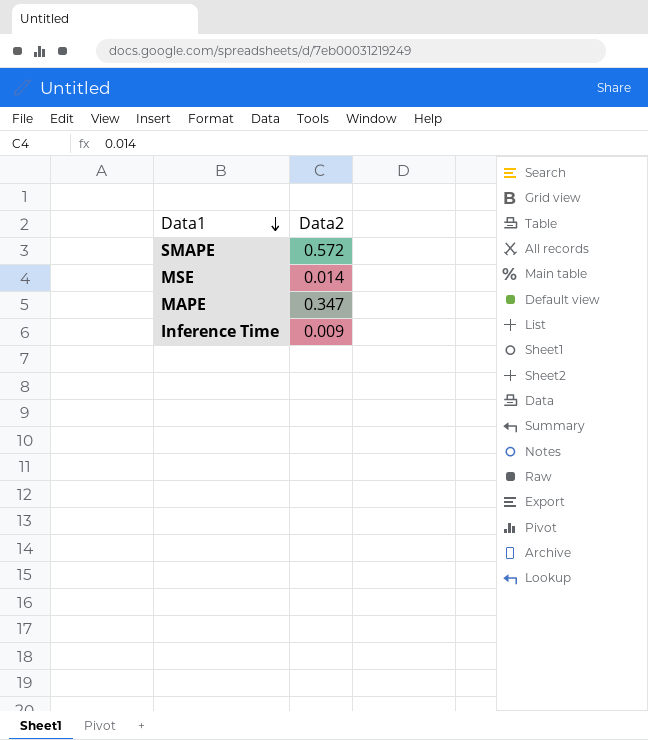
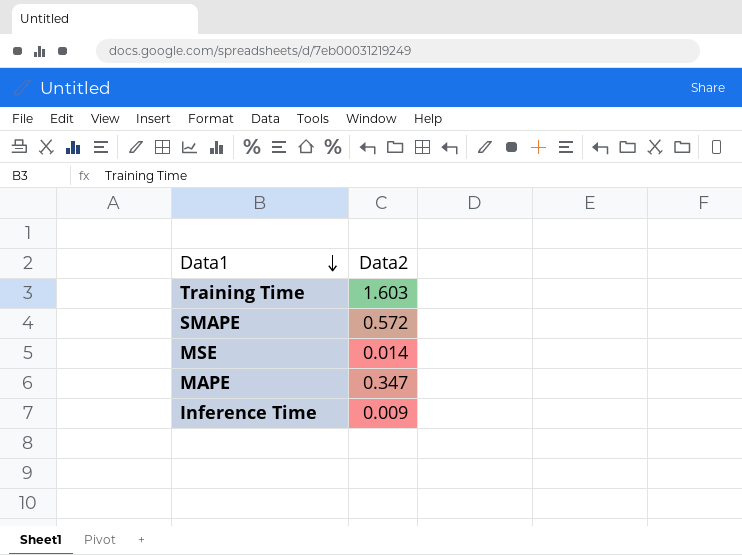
row Training Time: none -> 1.603

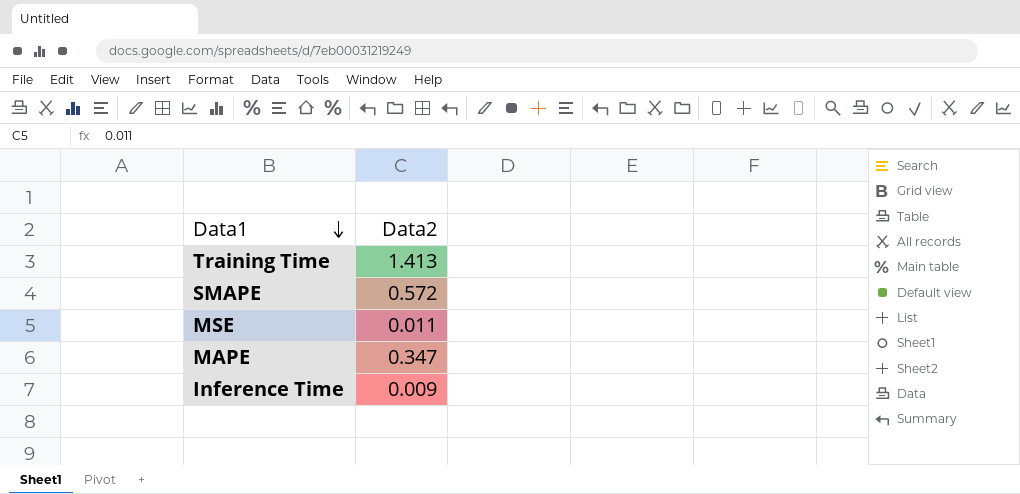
Training Time | Data2: 1.603 -> 1.413
MSE | Data2: 0.014 -> 0.011

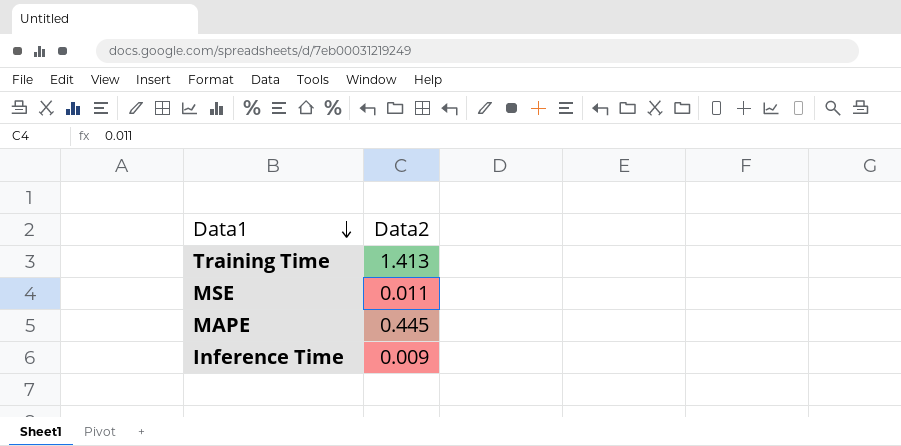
row SMAPE: 0.572 -> none
MAPE | Data2: 0.347 -> 0.445

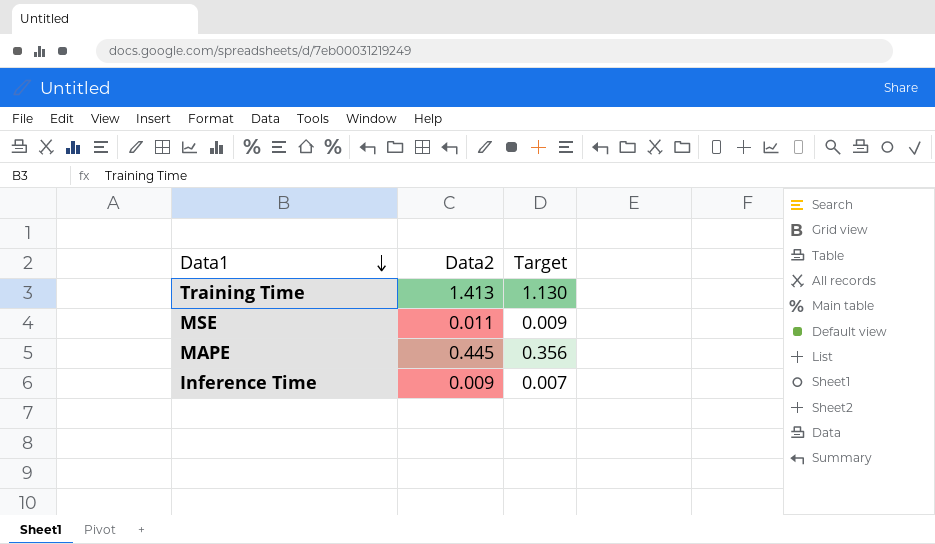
column Target | formula: none -> [Data2] * 0.8

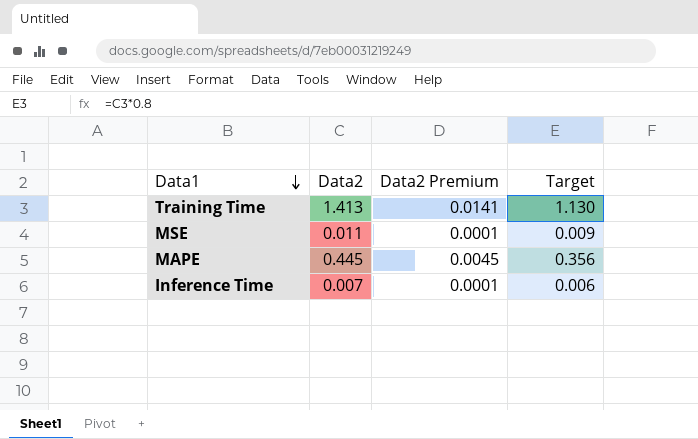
column Data2 Premium | formula: none -> [Data2] * 0.01
Inference Time | Data2: 0.009 -> 0.007
Inference Time | Target: 0.007 -> 0.006

